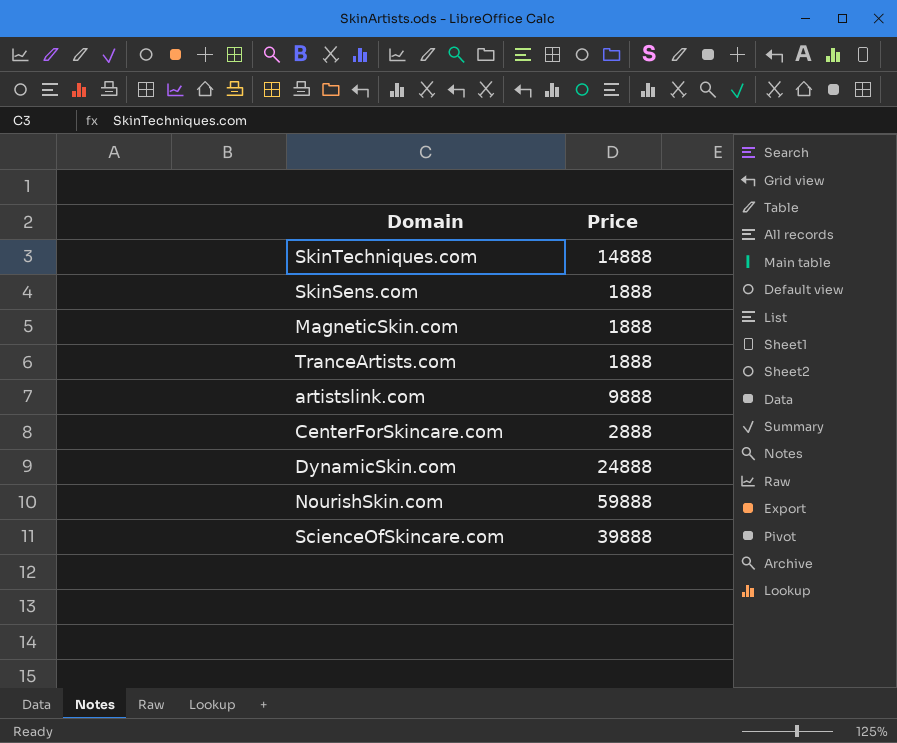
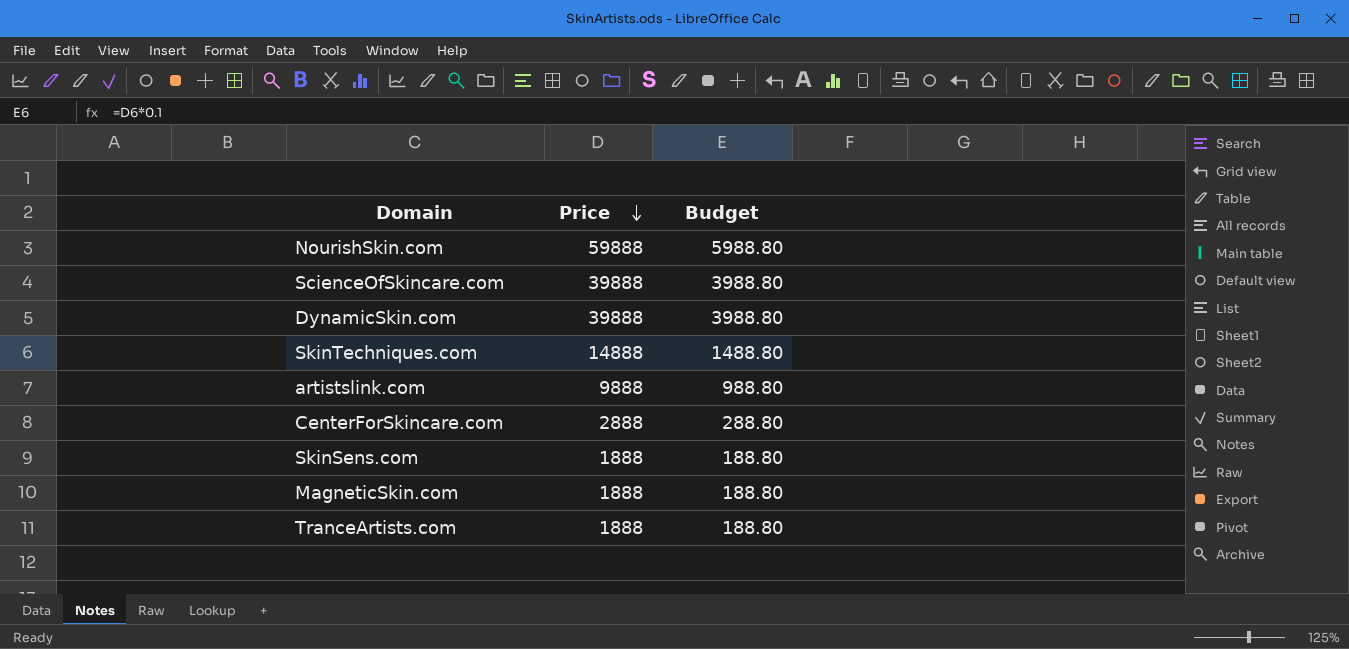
row order: none -> Price descending
column Budget | formula: none -> [Price] * 0.1
DynamicSkin.com | Price: 24888 -> 39888

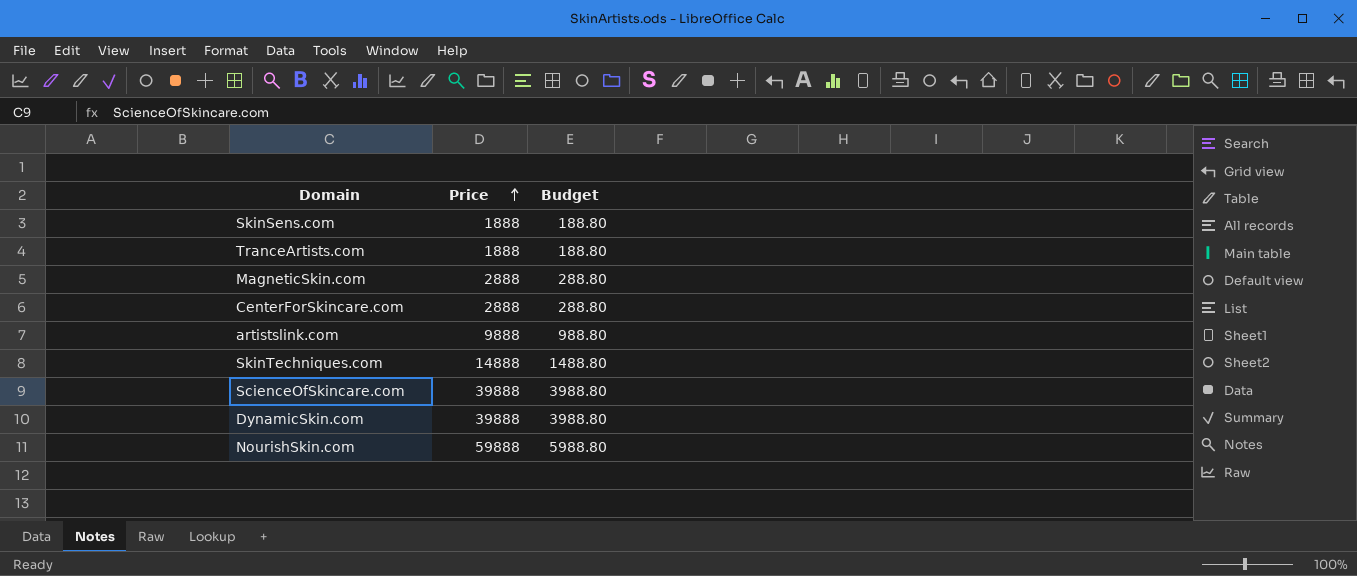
row order: Price descending -> Price ascending
MagneticSkin.com | Price: 1888 -> 2888
MagneticSkin.com | Budget: 188.80 -> 288.80

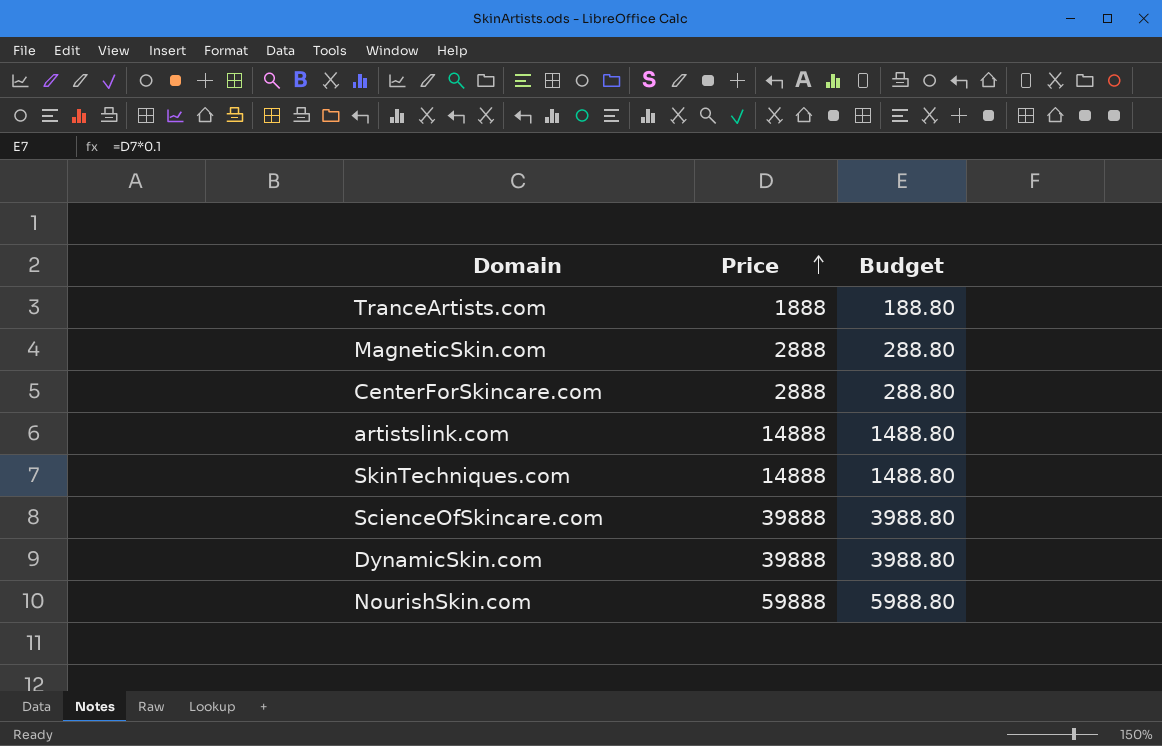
row SkinSens.com: 1888 | 188.80 -> none
artistslink.com | Price: 9888 -> 14888
artistslink.com | Budget: 988.80 -> 1488.80

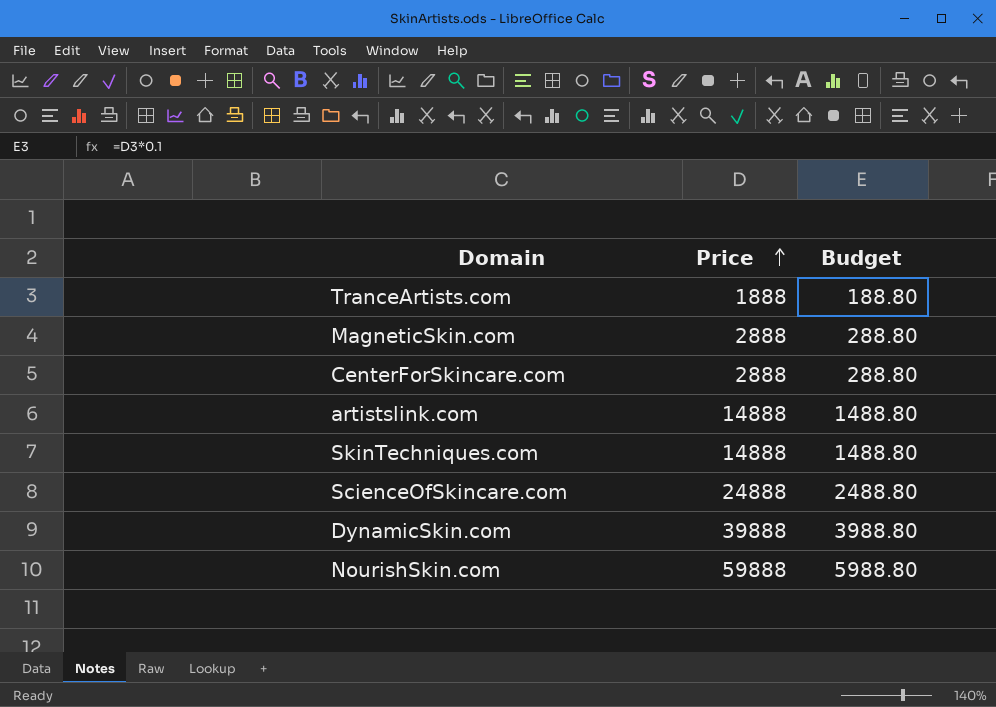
ScienceOfSkincare.com | Price: 39888 -> 24888
ScienceOfSkincare.com | Budget: 3988.80 -> 2488.80

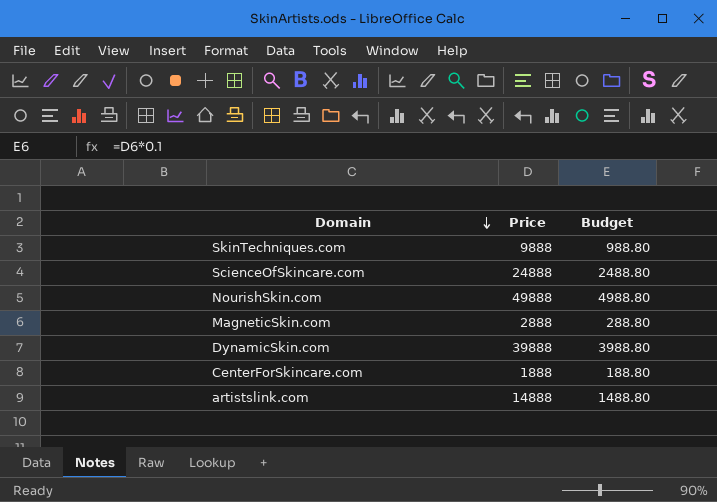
row order: Price ascending -> Domain descending
row TranceArtists.com: 1888 | 188.80 -> none
SkinTechniques.com | Price: 14888 -> 9888
SkinTechniques.com | Budget: 1488.80 -> 988.80
NourishSkin.com | Price: 59888 -> 49888
NourishSkin.com | Budget: 5988.80 -> 4988.80
CenterForSkincare.com | Price: 2888 -> 1888
CenterForSkincare.com | Budget: 288.80 -> 188.80

